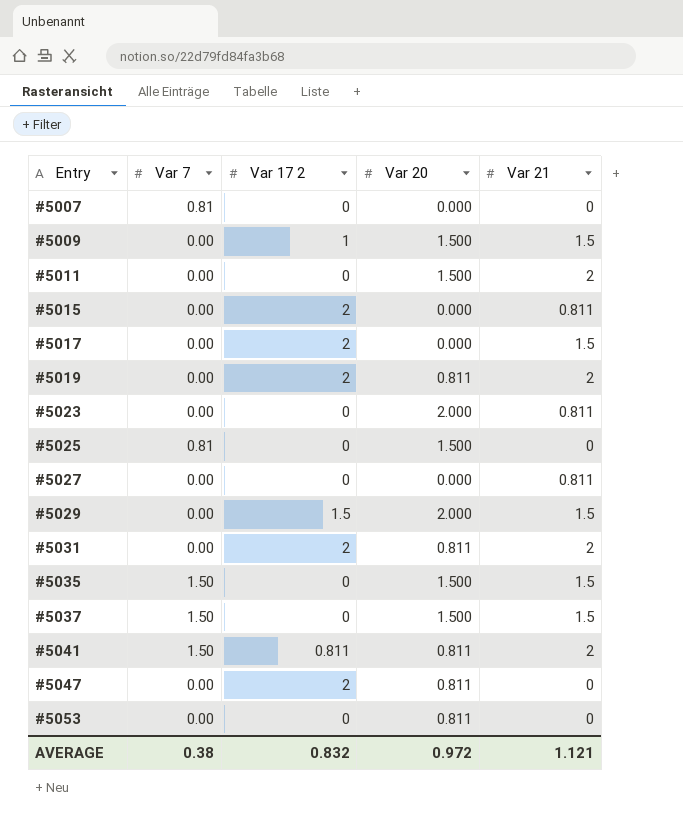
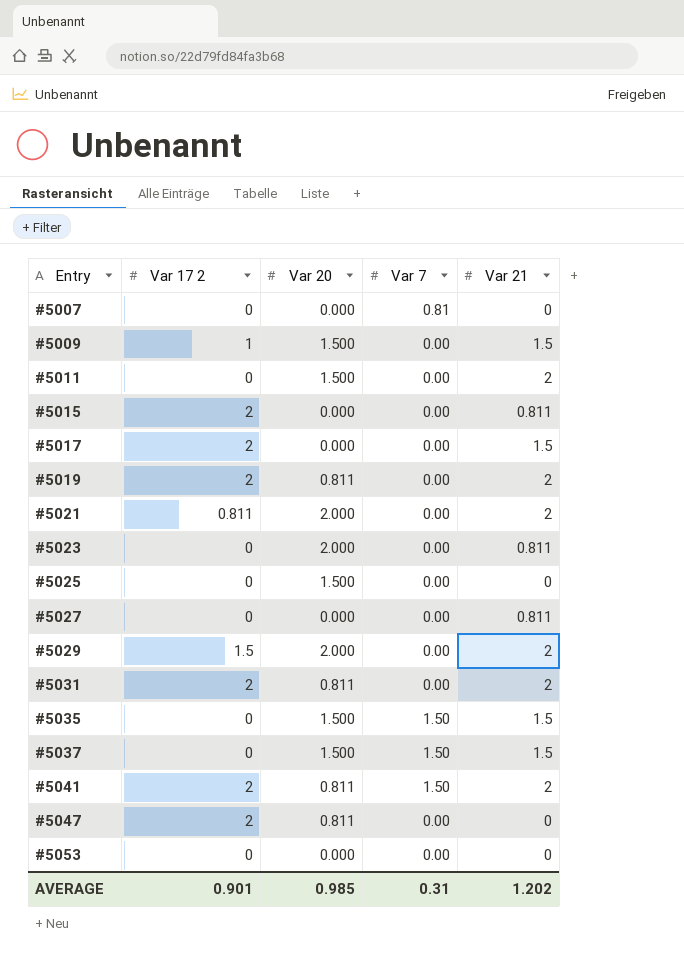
column Var 7 | position: 2 -> 4
row #5021: none -> 0.811 | 2.000 | 0.00 | 2
#5025 | Var 7: 0.81 -> 0.00
#5029 | Var 21: 1.5 -> 2
#5041 | Var 17 2: 0.811 -> 2
#5053 | Var 20: 0.811 -> 0.000
AVERAGE | Var 17 2: 0.832 -> 0.901
AVERAGE | Var 20: 0.972 -> 0.985
AVERAGE | Var 7: 0.38 -> 0.31
AVERAGE | Var 21: 1.121 -> 1.202

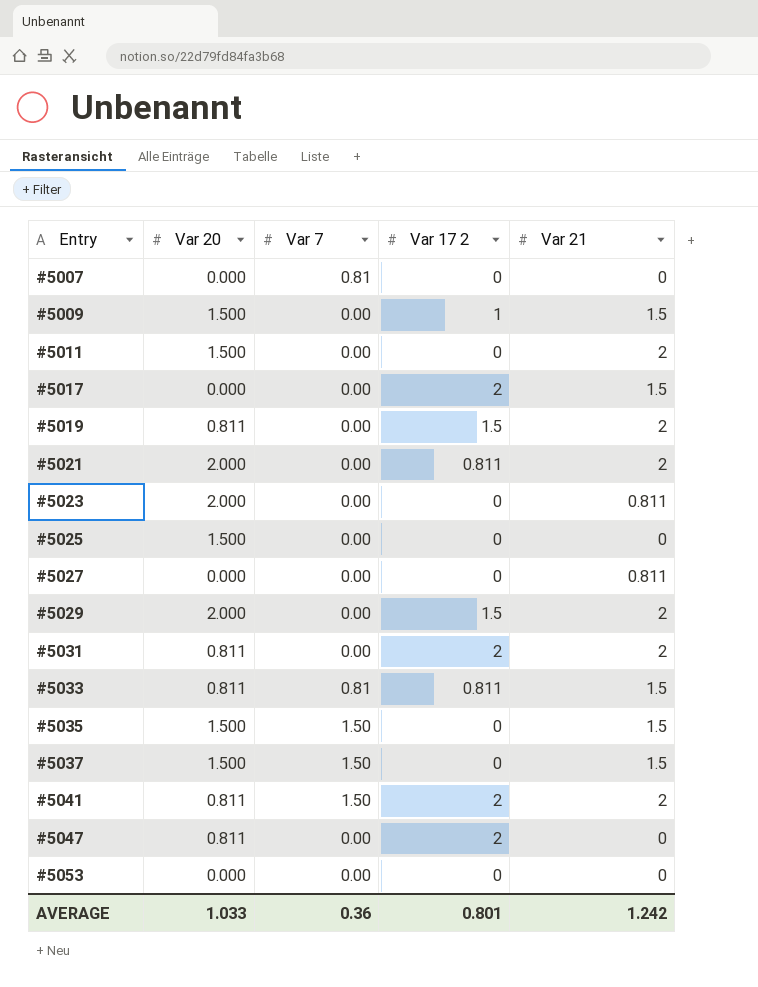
column Var 17 2 | position: 2 -> 4
row #5015: 2 | 0.000 | 0.00 | 0.811 -> none
#5019 | Var 17 2: 2 -> 1.5
row #5033: none -> 0.811 | 0.81 | 0.811 | 1.5
AVERAGE | Var 20: 0.985 -> 1.033
AVERAGE | Var 7: 0.31 -> 0.36
AVERAGE | Var 17 2: 0.901 -> 0.801
AVERAGE | Var 21: 1.202 -> 1.242

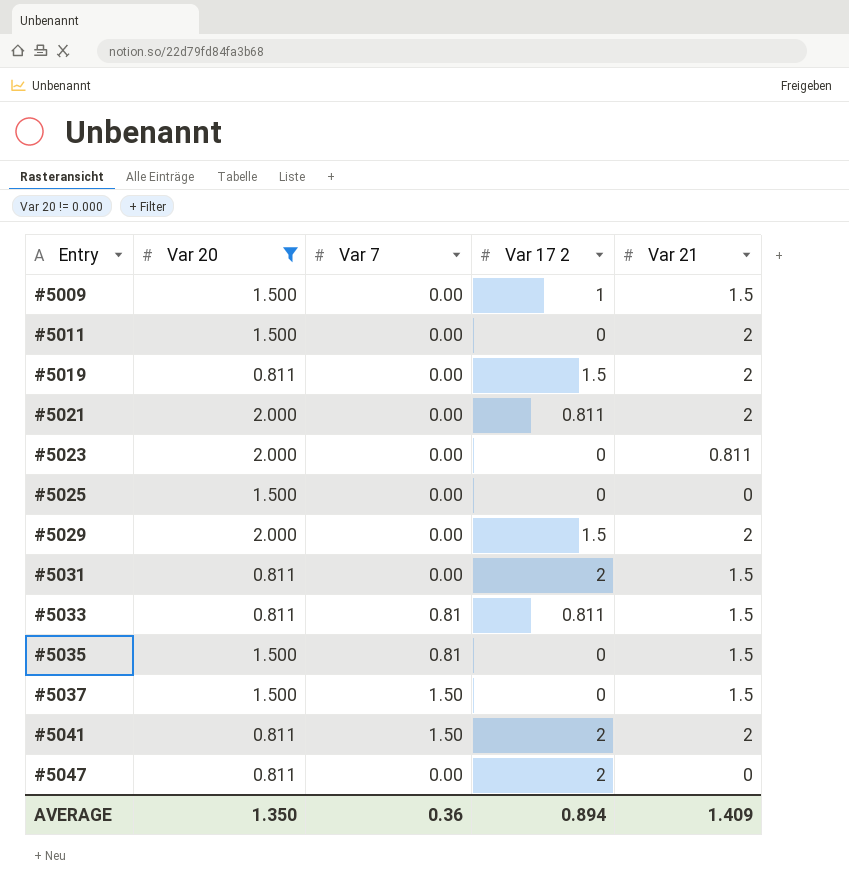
filter: none -> Var 20 != 0.000
#5031 | Var 21: 2 -> 1.5
#5035 | Var 7: 1.50 -> 0.81
AVERAGE | Var 20: 1.033 -> 1.350
AVERAGE | Var 17 2: 0.801 -> 0.894
AVERAGE | Var 21: 1.242 -> 1.409

